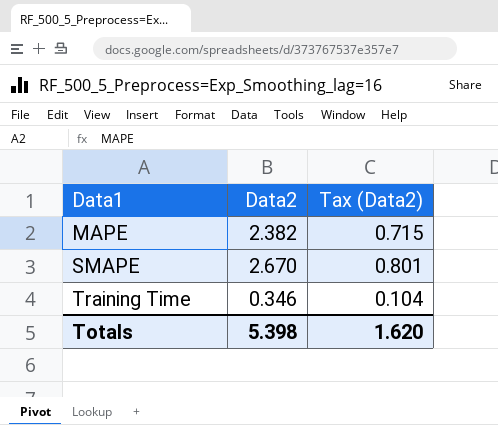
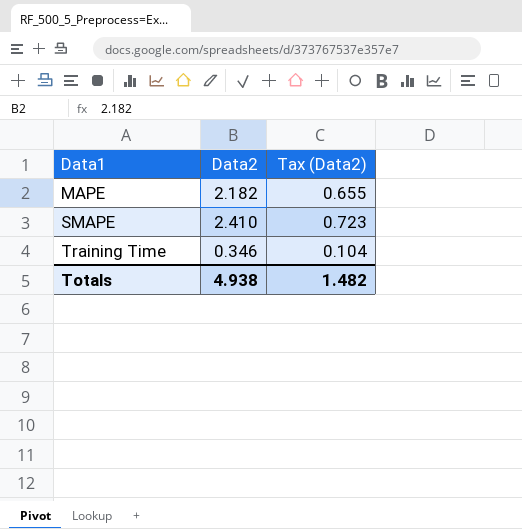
MAPE | Data2: 2.382 -> 2.182
MAPE | Tax (Data2): 0.715 -> 0.655
SMAPE | Data2: 2.670 -> 2.410
SMAPE | Tax (Data2): 0.801 -> 0.723
Totals | Data2: 5.398 -> 4.938
Totals | Tax (Data2): 1.620 -> 1.482

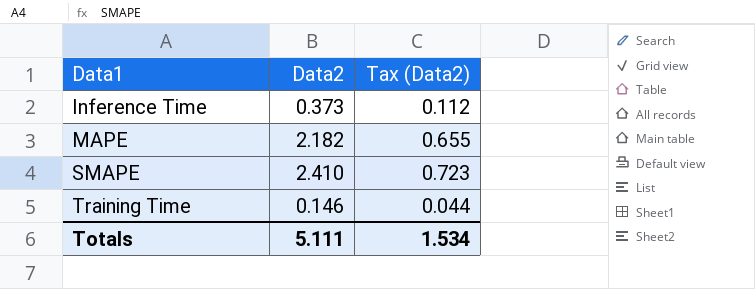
row Inference Time: none -> 0.373 | 0.112
Training Time | Data2: 0.346 -> 0.146
Training Time | Tax (Data2): 0.104 -> 0.044
Totals | Data2: 4.938 -> 5.111
Totals | Tax (Data2): 1.482 -> 1.534

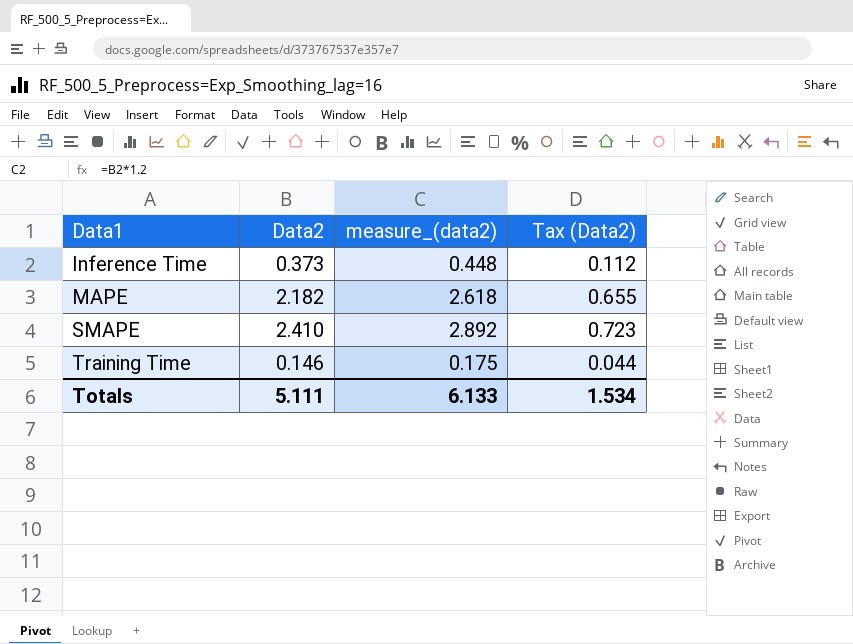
column measure_(data2) | formula: none -> [Data2] * 1.2

